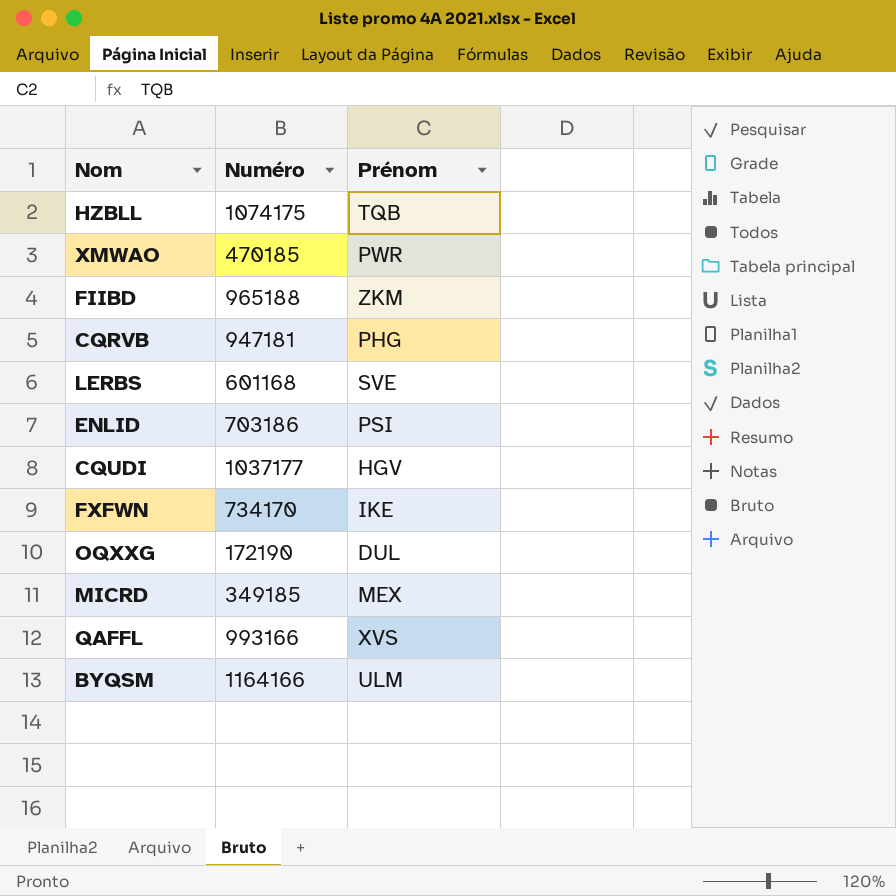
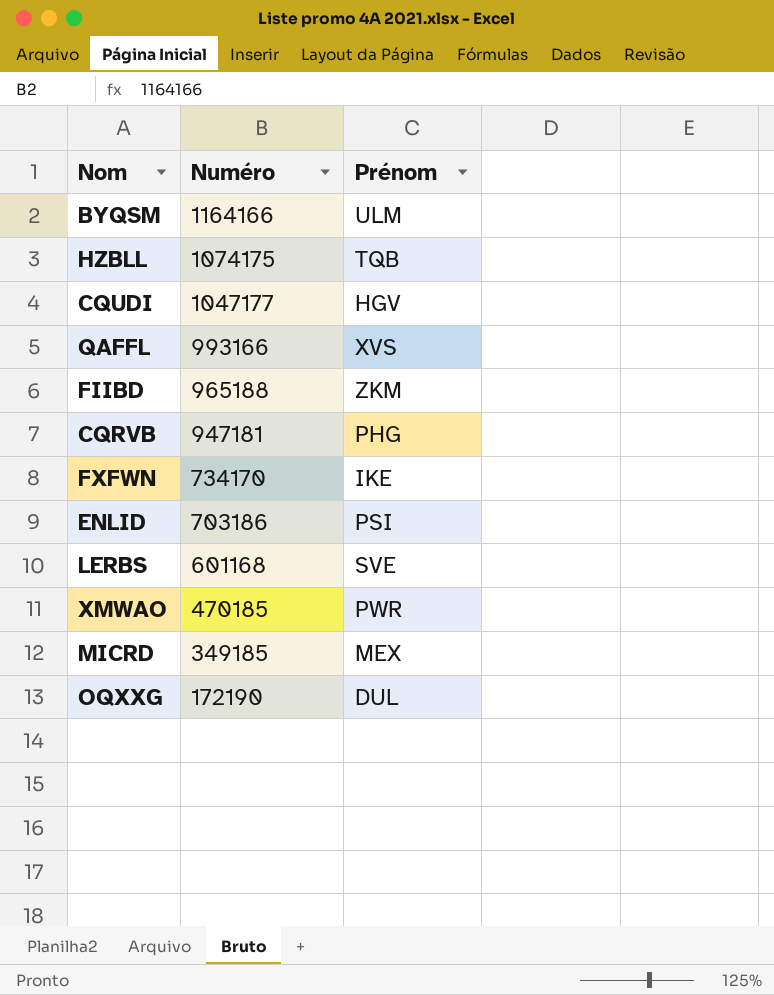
row order: none -> Numéro descending
CQUDI | Numéro: 1037177 -> 1047177

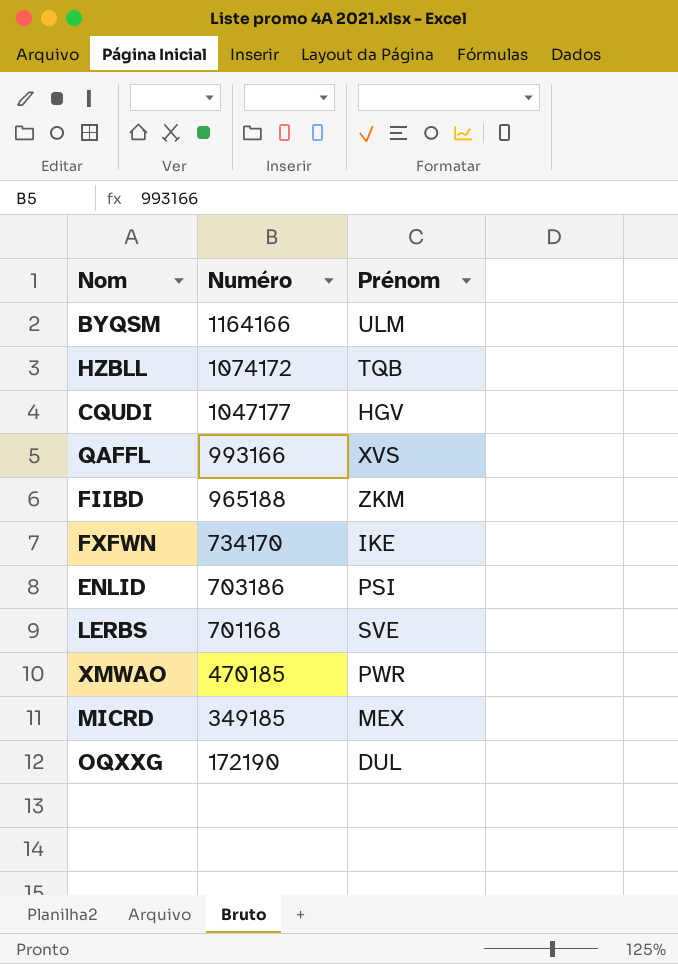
row CQRVB: 947181 | PHG -> none
HZBLL | Numéro: 1074175 -> 1074172
LERBS | Numéro: 601168 -> 701168

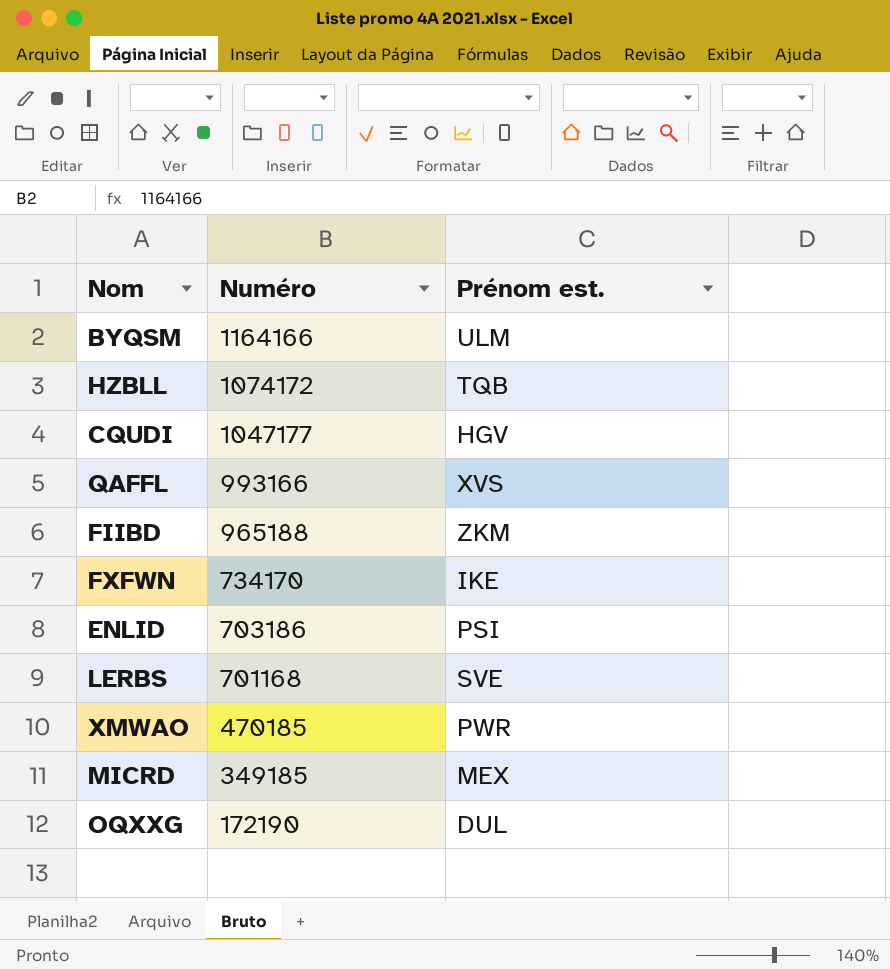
column name: Prénom -> Prénom est.

